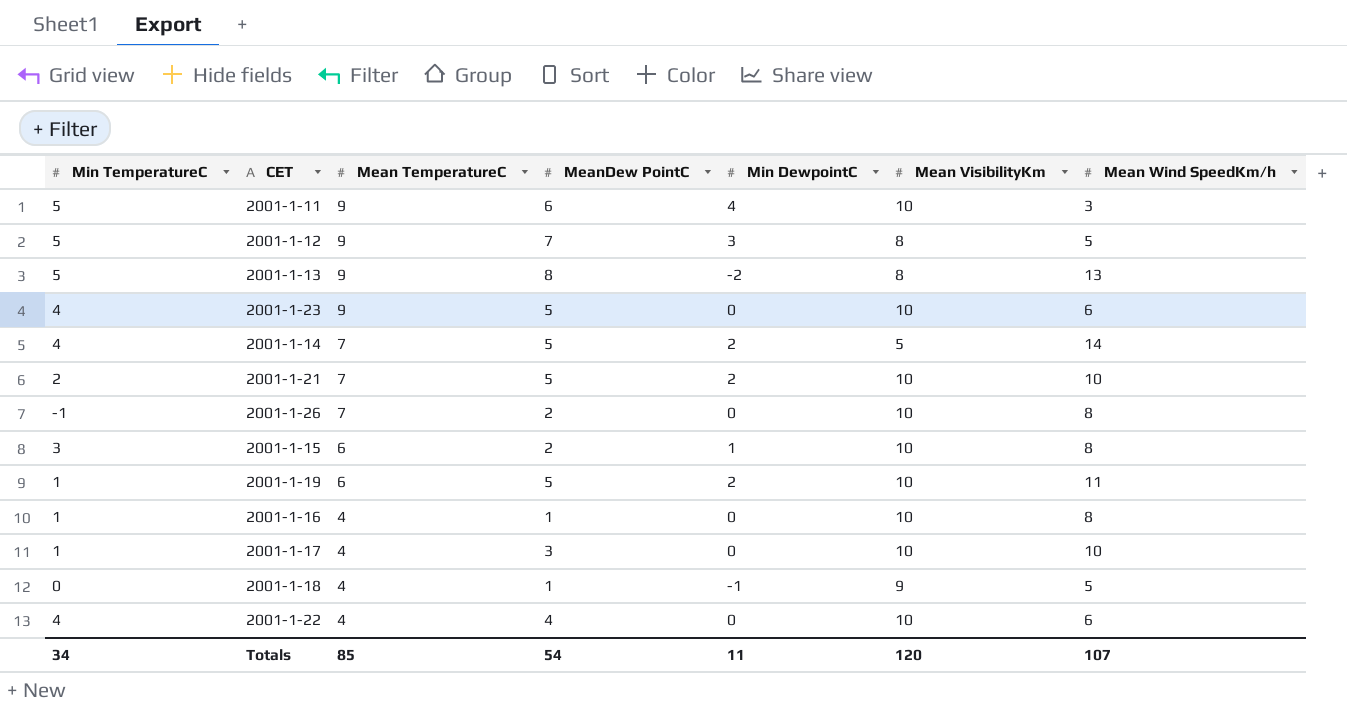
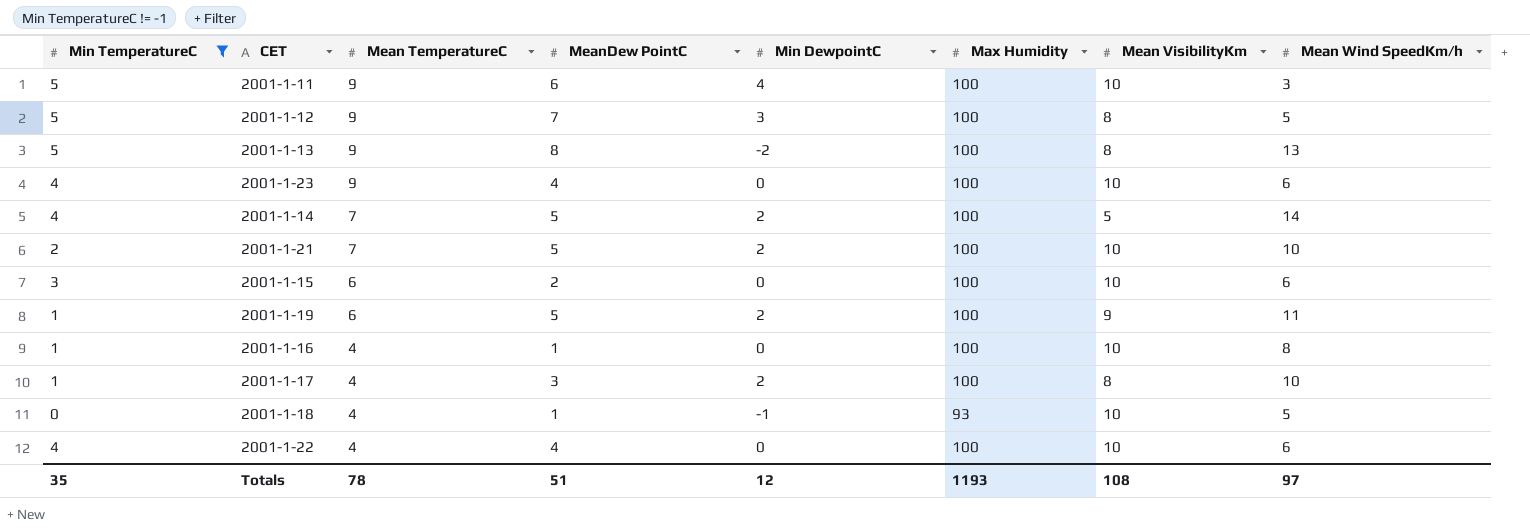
filter: none -> Min TemperatureC != -1
column Max Humidity | position: none -> 6
2001-1-23 | MeanDew PointC: 5 -> 4
2001-1-15 | Min DewpointC: 1 -> 0
2001-1-15 | Mean Wind SpeedKm/h: 8 -> 6
2001-1-19 | Mean VisibilityKm: 10 -> 9
2001-1-17 | Min DewpointC: 0 -> 2
2001-1-17 | Mean VisibilityKm: 10 -> 8
2001-1-18 | Mean VisibilityKm: 9 -> 10
Totals | Min TemperatureC: 34 -> 35
Totals | Mean TemperatureC: 85 -> 78
Totals | MeanDew PointC: 54 -> 51
Totals | Min DewpointC: 11 -> 12
Totals | Mean VisibilityKm: 120 -> 108
Totals | Mean Wind SpeedKm/h: 107 -> 97

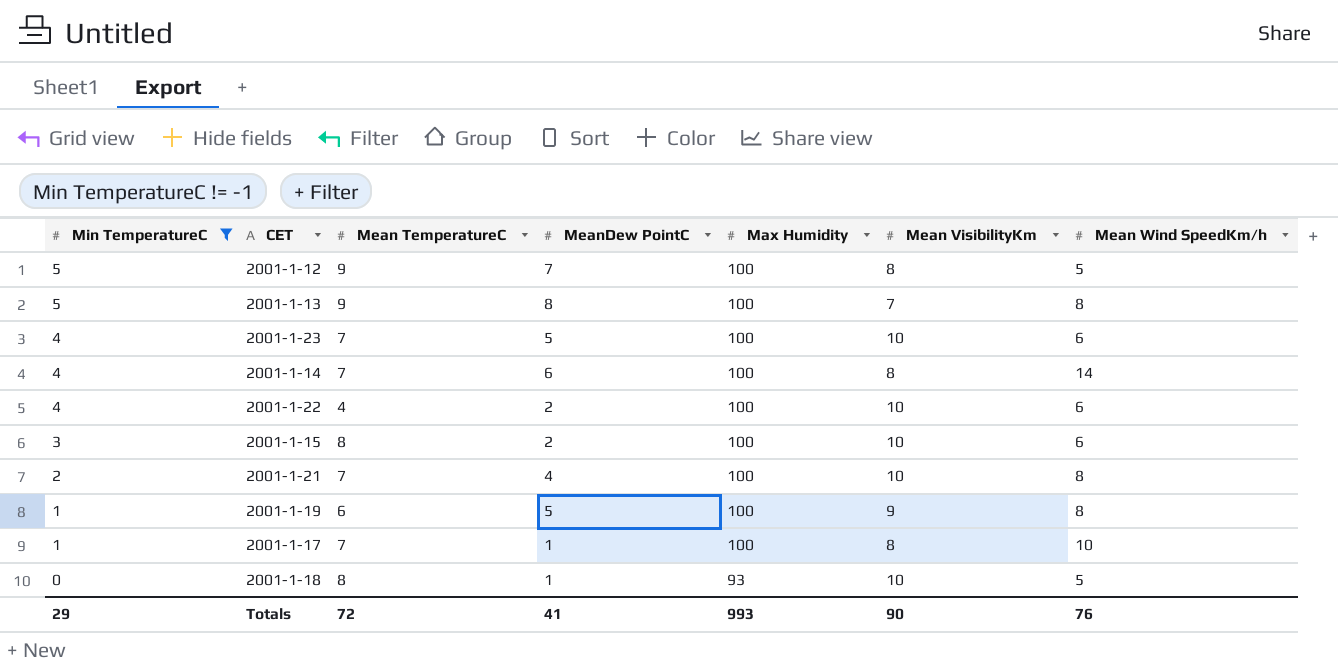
row order: Mean TemperatureC descending -> Min TemperatureC descending
column Min DewpointC | position: 5 -> none
row 2001-1-11: 5 | 9 | 6 | 4 | 100 | 10 | 3 -> none
row 2001-1-16: 1 | 4 | 1 | 0 | 100 | 10 | 8 -> none
2001-1-13 | Mean VisibilityKm: 8 -> 7
2001-1-13 | Mean Wind SpeedKm/h: 13 -> 8
2001-1-23 | Mean TemperatureC: 9 -> 7
2001-1-23 | MeanDew PointC: 4 -> 5
2001-1-14 | MeanDew PointC: 5 -> 6
2001-1-14 | Mean VisibilityKm: 5 -> 8
2001-1-22 | MeanDew PointC: 4 -> 2
2001-1-15 | Mean TemperatureC: 6 -> 8
2001-1-21 | MeanDew PointC: 5 -> 4
2001-1-21 | Mean Wind SpeedKm/h: 10 -> 8
2001-1-19 | Mean Wind SpeedKm/h: 11 -> 8
2001-1-17 | Mean TemperatureC: 4 -> 7
2001-1-17 | MeanDew PointC: 3 -> 1
2001-1-18 | Mean TemperatureC: 4 -> 8
Totals | Min TemperatureC: 35 -> 29
Totals | Mean TemperatureC: 78 -> 72
Totals | MeanDew PointC: 51 -> 41
Totals | Max Humidity: 1193 -> 993
Totals | Mean VisibilityKm: 108 -> 90
Totals | Mean Wind SpeedKm/h: 97 -> 76

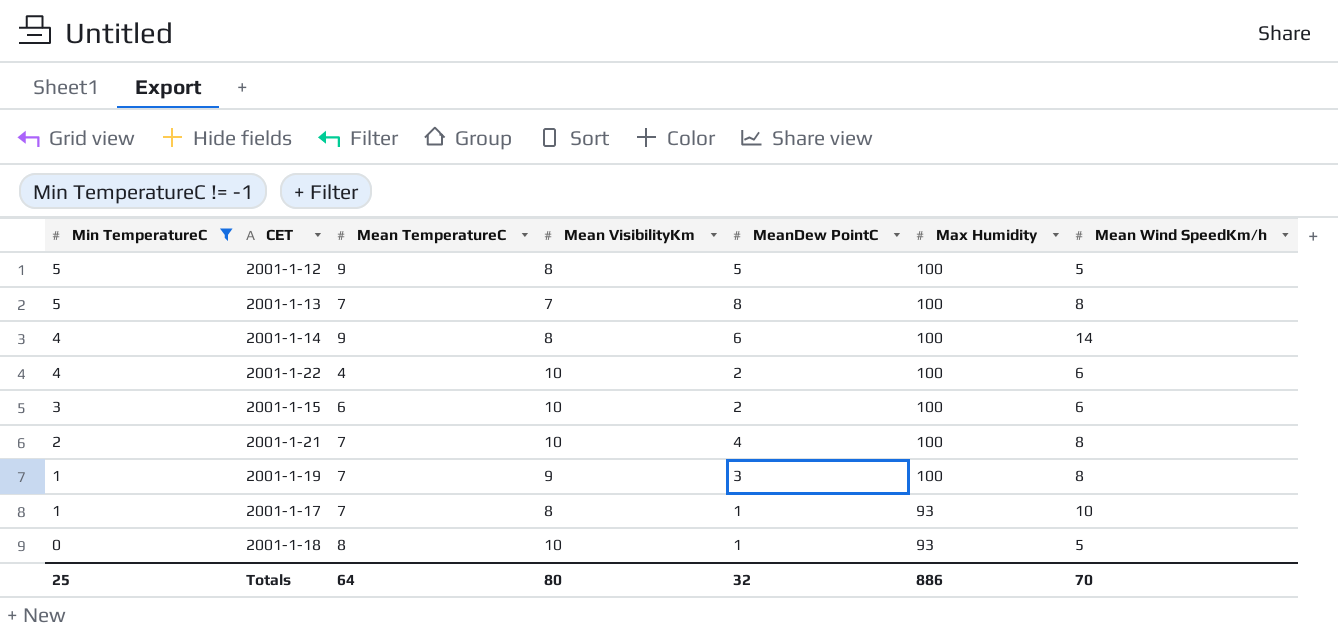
column Mean VisibilityKm | position: 6 -> 4
row 2001-1-23: 4 | 7 | 5 | 100 | 10 | 6 -> none
2001-1-12 | MeanDew PointC: 7 -> 5
2001-1-13 | Mean TemperatureC: 9 -> 7
2001-1-14 | Mean TemperatureC: 7 -> 9
2001-1-15 | Mean TemperatureC: 8 -> 6
2001-1-19 | Mean TemperatureC: 6 -> 7
2001-1-19 | MeanDew PointC: 5 -> 3
2001-1-17 | Max Humidity: 100 -> 93
Totals | Min TemperatureC: 29 -> 25
Totals | Mean TemperatureC: 72 -> 64
Totals | Mean VisibilityKm: 90 -> 80
Totals | MeanDew PointC: 41 -> 32
Totals | Max Humidity: 993 -> 886
Totals | Mean Wind SpeedKm/h: 76 -> 70

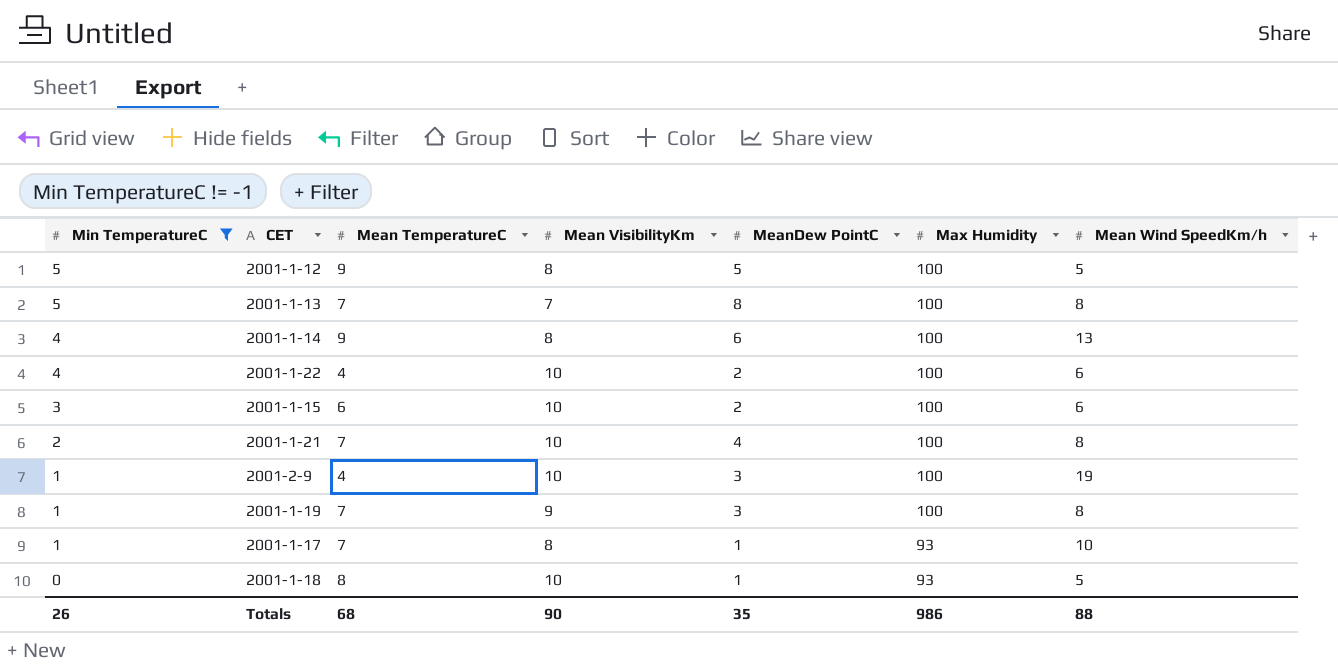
2001-1-14 | Mean Wind SpeedKm/h: 14 -> 13
row 2001-2-9: none -> 1 | 4 | 10 | 3 | 100 | 19
Totals | Min TemperatureC: 25 -> 26
Totals | Mean TemperatureC: 64 -> 68
Totals | Mean VisibilityKm: 80 -> 90
Totals | MeanDew PointC: 32 -> 35
Totals | Max Humidity: 886 -> 986
Totals | Mean Wind SpeedKm/h: 70 -> 88

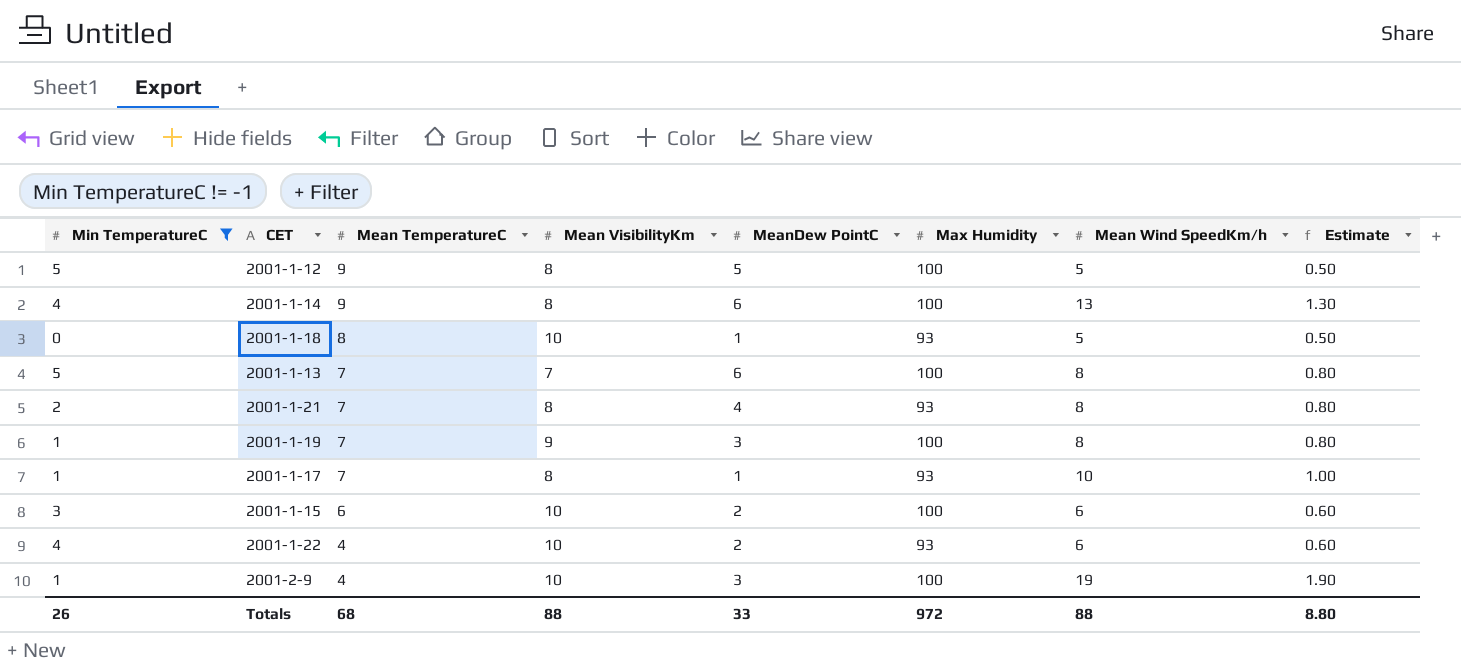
row order: Min TemperatureC descending -> Mean TemperatureC descending
column Estimate | formula: none -> [Mean Wind SpeedKm/h] * 0.1
2001-1-13 | MeanDew PointC: 8 -> 6
2001-1-21 | Mean VisibilityKm: 10 -> 8
2001-1-21 | Max Humidity: 100 -> 93
2001-1-22 | Max Humidity: 100 -> 93
Totals | Mean VisibilityKm: 90 -> 88
Totals | MeanDew PointC: 35 -> 33
Totals | Max Humidity: 986 -> 972

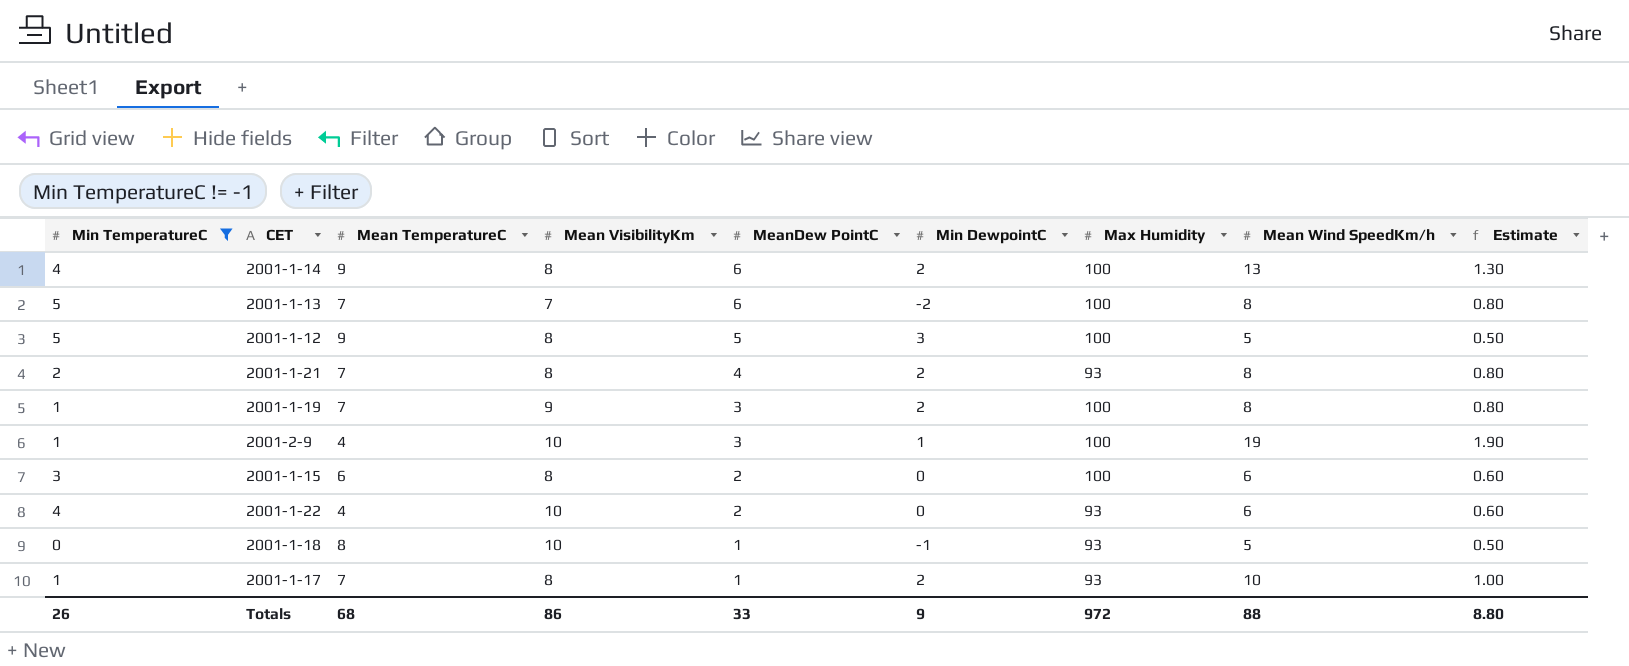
row order: Mean TemperatureC descending -> MeanDew PointC descending
column Min DewpointC | position: none -> 6
2001-1-15 | Mean VisibilityKm: 10 -> 8
Totals | Mean VisibilityKm: 88 -> 86

